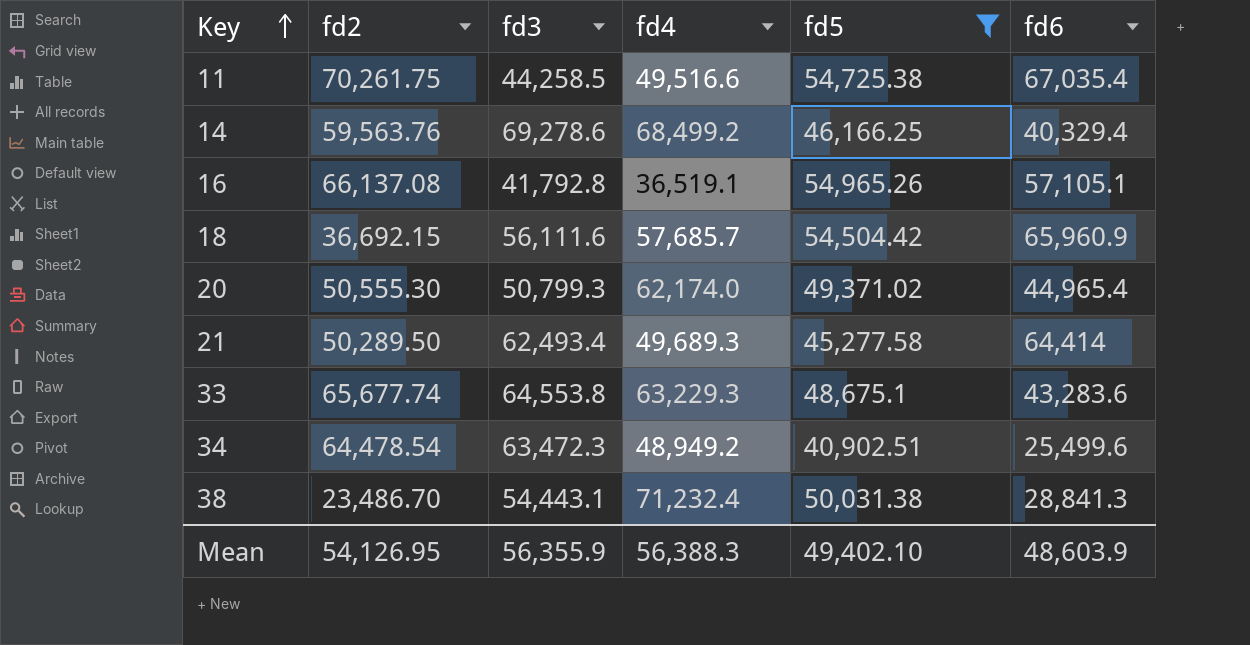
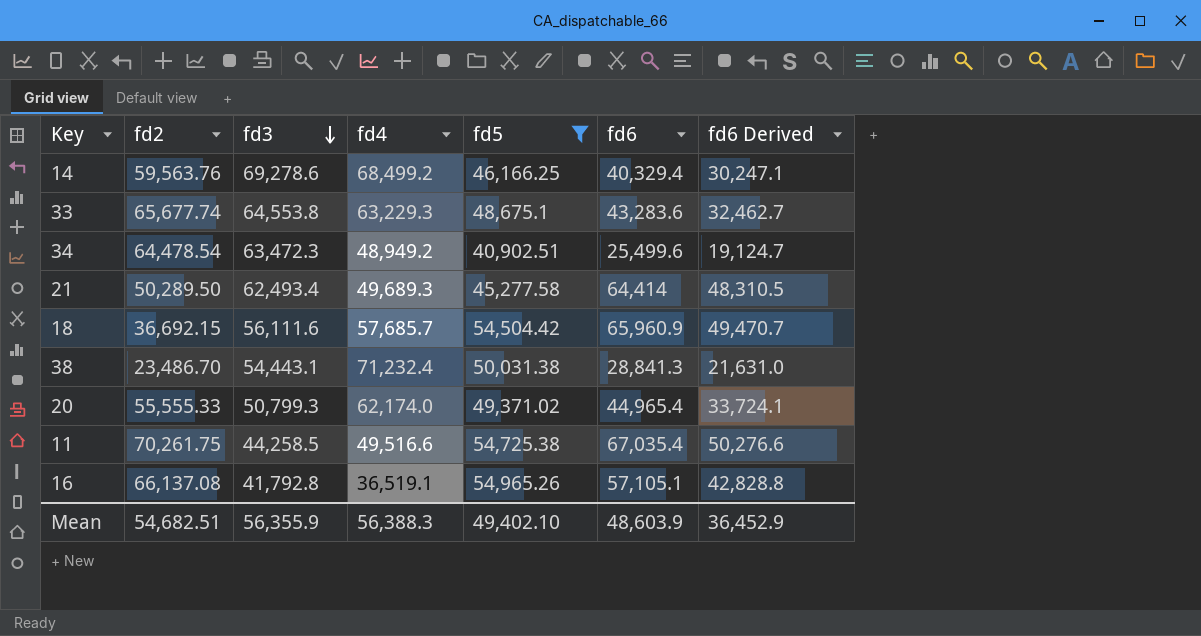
row order: Key ascending -> fd3 descending
column fd6 Derived | formula: none -> [fd6] * 0.75
20 | fd2: 50,555.30 -> 55,555.33
Mean | fd2: 54,126.95 -> 54,682.51

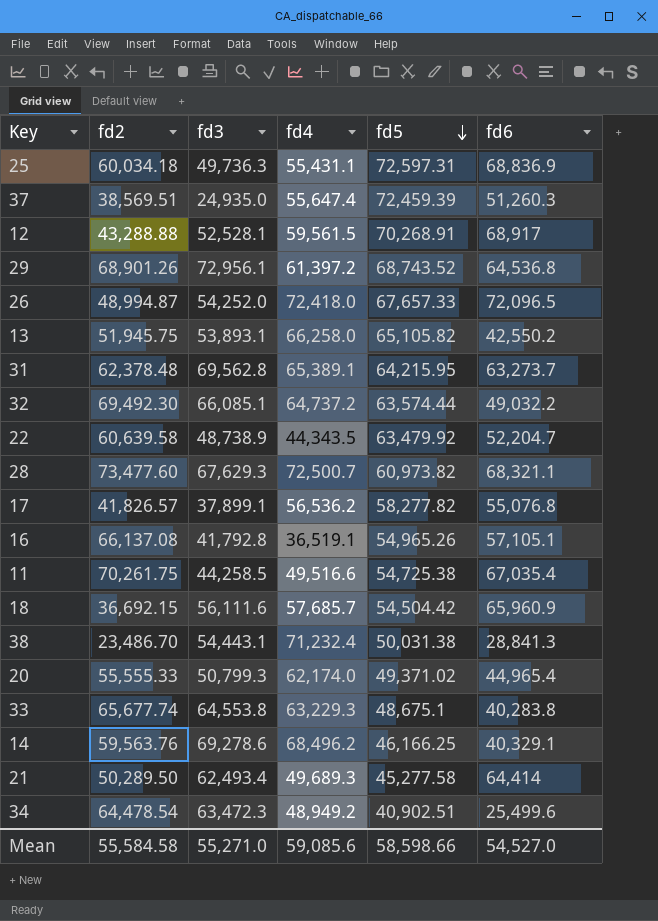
filter: fd5 <= 54,965.26 -> none
row order: fd3 descending -> fd5 descending
column fd6 Derived | formula: [fd6] * 0.75 -> none
33 | fd6: 43,283.6 -> 40,283.8
14 | fd4: 68,499.2 -> 68,496.2
14 | fd6: 40,329.4 -> 40,329.1
Mean | fd2: 54,682.51 -> 55,584.58
Mean | fd3: 56,355.9 -> 55,271.0
Mean | fd4: 56,388.3 -> 59,085.6
Mean | fd5: 49,402.10 -> 58,598.66
Mean | fd6: 48,603.9 -> 54,527.0

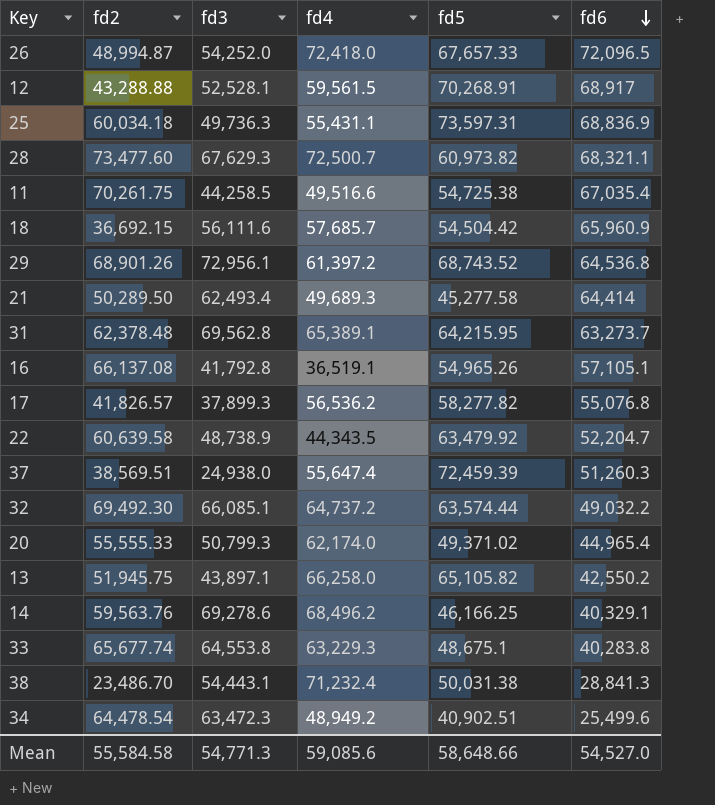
row order: fd5 descending -> fd6 descending
25 | fd5: 72,597.31 -> 73,597.31
17 | fd3: 37,899.1 -> 37,899.3
37 | fd3: 24,935.0 -> 24,938.0
13 | fd3: 53,893.1 -> 43,897.1
Mean | fd3: 55,271.0 -> 54,771.3
Mean | fd5: 58,598.66 -> 58,648.66

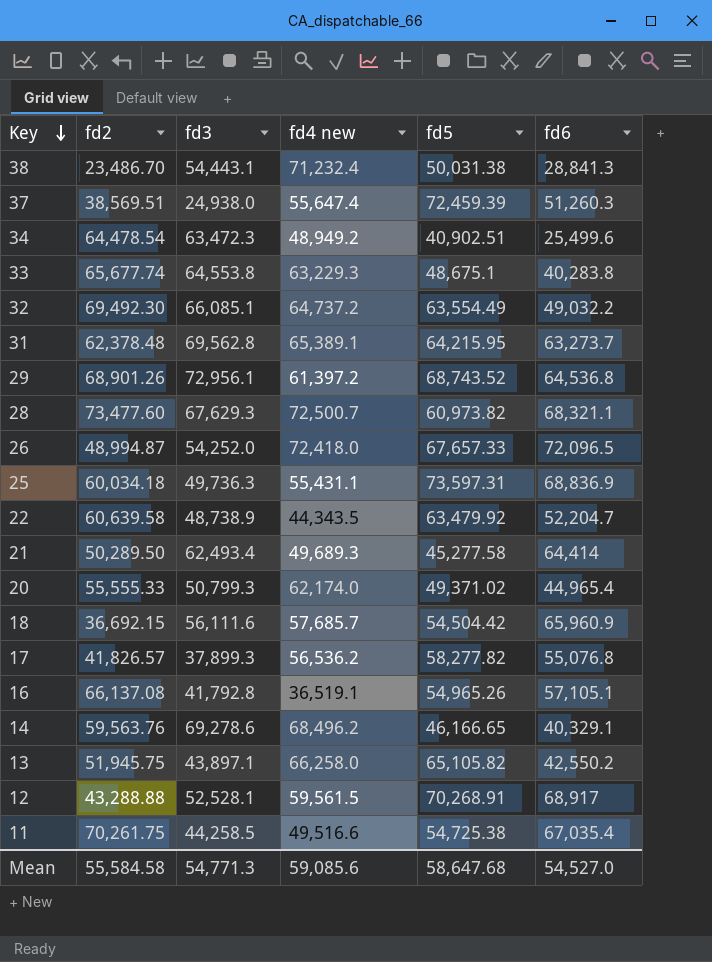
row order: fd6 descending -> Key descending
column name: fd4 -> fd4 new
32 | fd5: 63,574.44 -> 63,554.49
14 | fd5: 46,166.25 -> 46,166.65
Mean | fd5: 58,648.66 -> 58,647.68

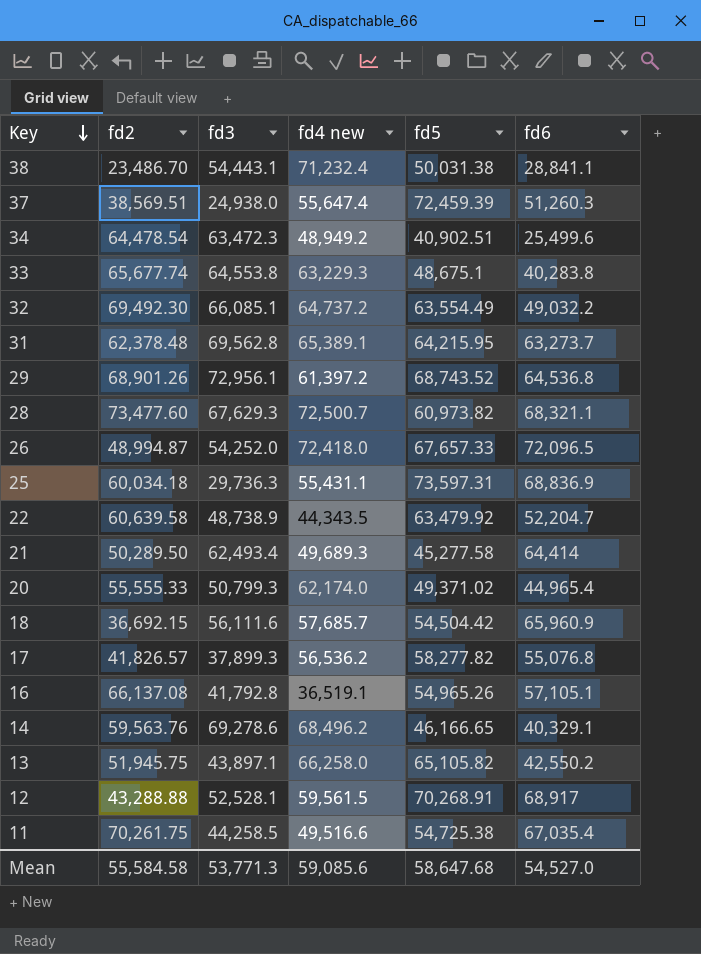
38 | fd6: 28,841.3 -> 28,841.1
25 | fd3: 49,736.3 -> 29,736.3
Mean | fd3: 54,771.3 -> 53,771.3

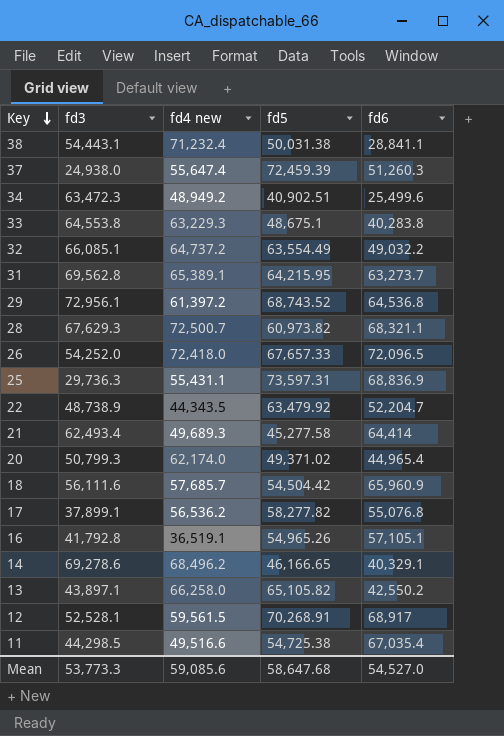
column fd2 | position: 2 -> none
17 | fd3: 37,899.3 -> 37,899.1
11 | fd3: 44,258.5 -> 44,298.5
Mean | fd3: 53,771.3 -> 53,773.3

